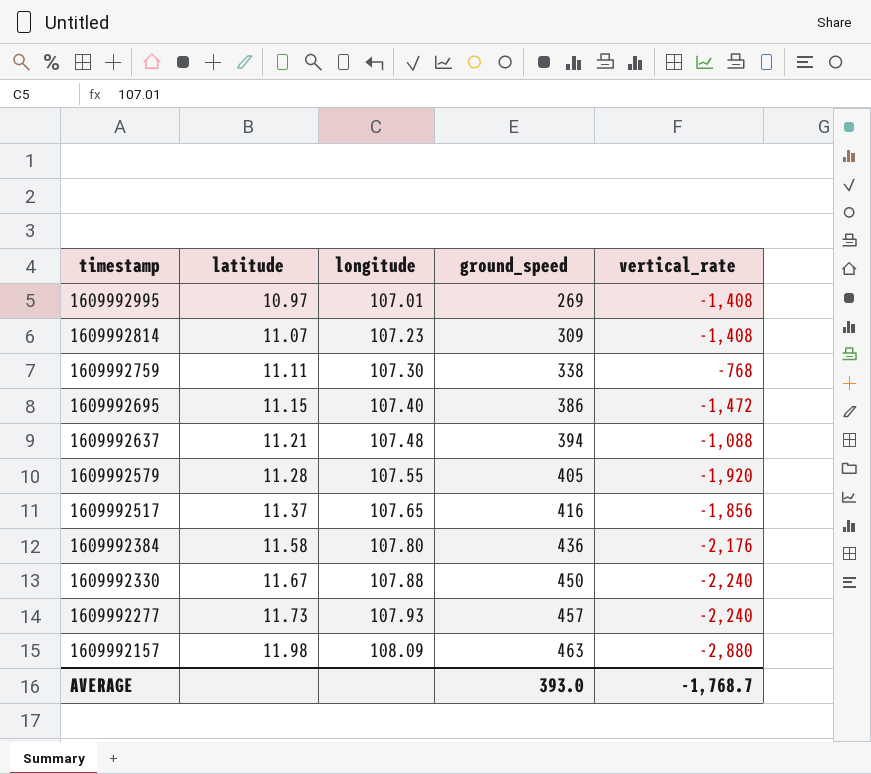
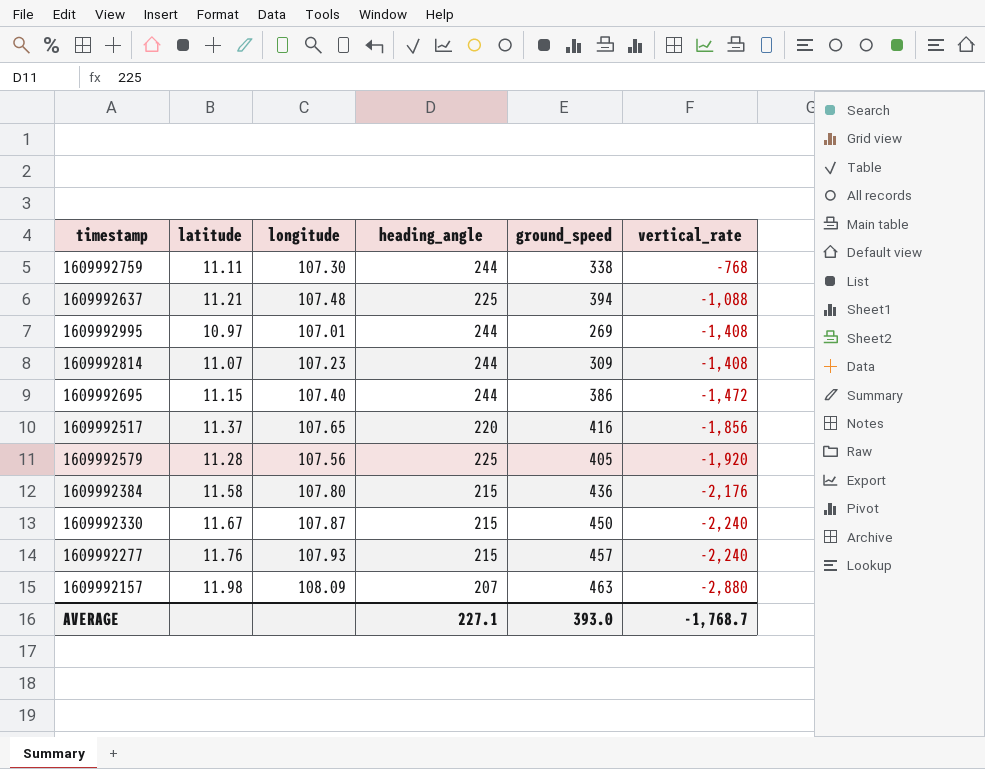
row order: timestamp descending -> vertical_rate descending
column heading_angle | position: none -> 4
1609992579 | longitude: 107.55 -> 107.56
1609992330 | longitude: 107.88 -> 107.87
1609992277 | latitude: 11.73 -> 11.76

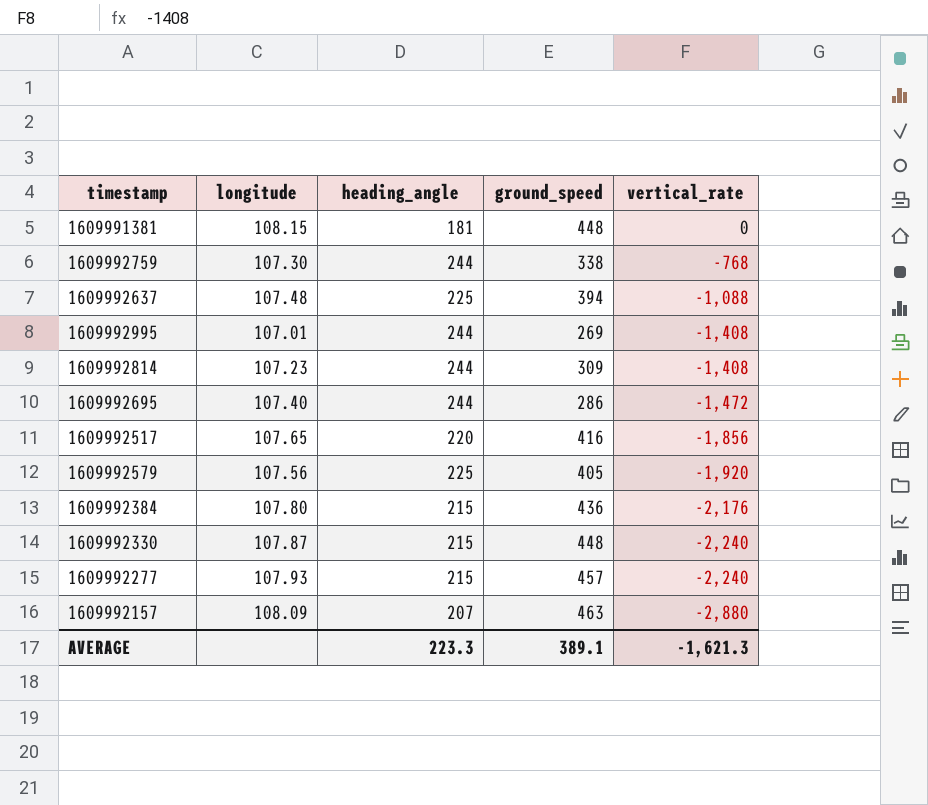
column latitude | position: 2 -> none
row 1609991381: none -> 108.15 | 181 | 448 | 0
1609992695 | ground_speed: 386 -> 286
1609992330 | ground_speed: 450 -> 448
AVERAGE | heading_angle: 227.1 -> 223.3
AVERAGE | ground_speed: 393.0 -> 389.1
AVERAGE | vertical_rate: -1,768.7 -> -1,621.3

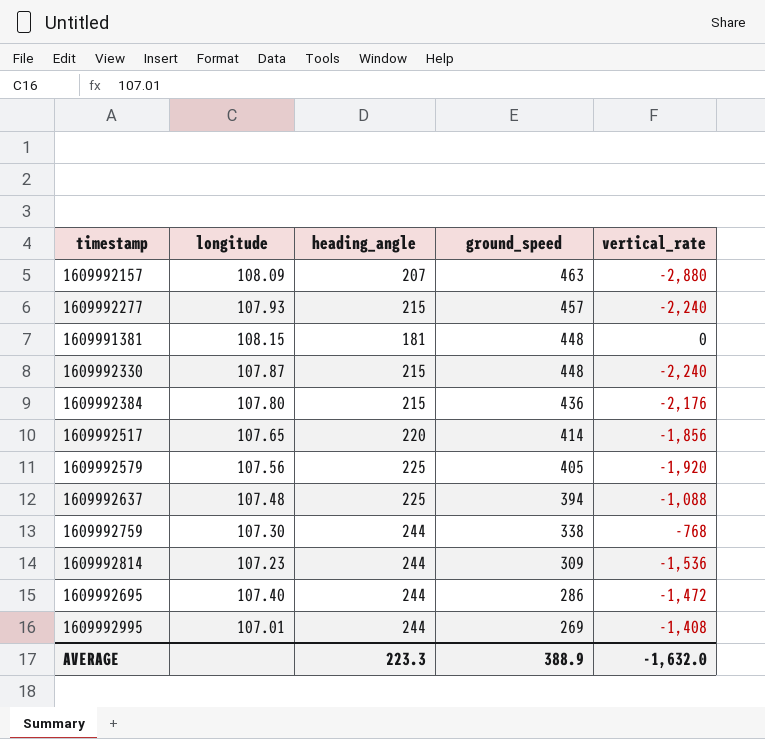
row order: vertical_rate descending -> ground_speed descending
1609992517 | ground_speed: 416 -> 414
1609992814 | vertical_rate: -1,408 -> -1,536
AVERAGE | ground_speed: 389.1 -> 388.9
AVERAGE | vertical_rate: -1,621.3 -> -1,632.0

